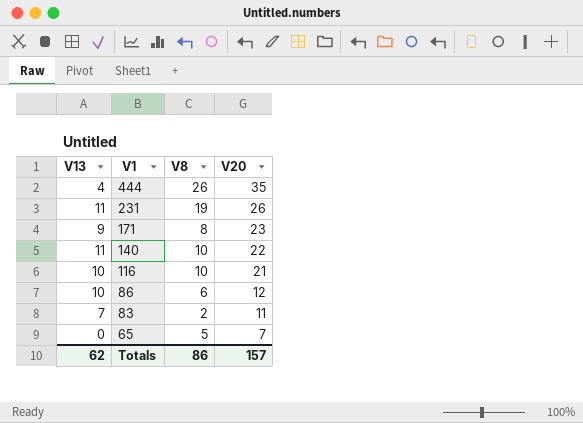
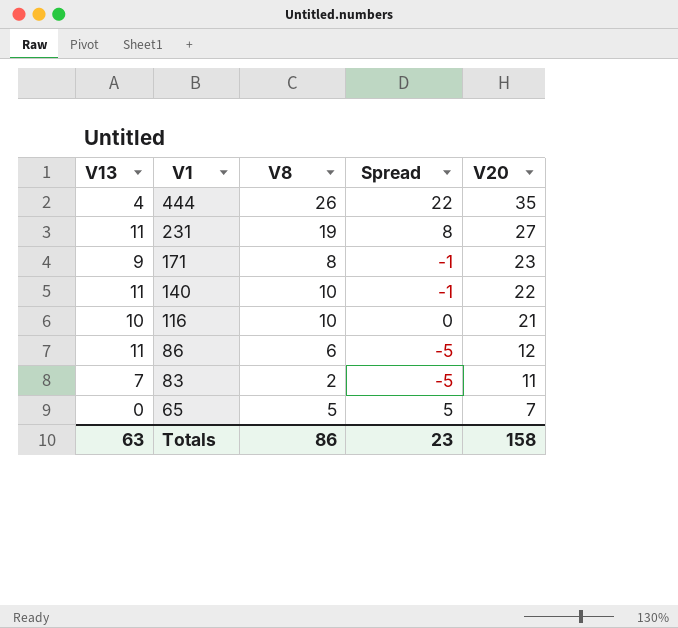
column Spread | formula: none -> [V8] - [V13]
231 | V20: 26 -> 27
86 | V13: 10 -> 11
Totals | V13: 62 -> 63
Totals | V20: 157 -> 158

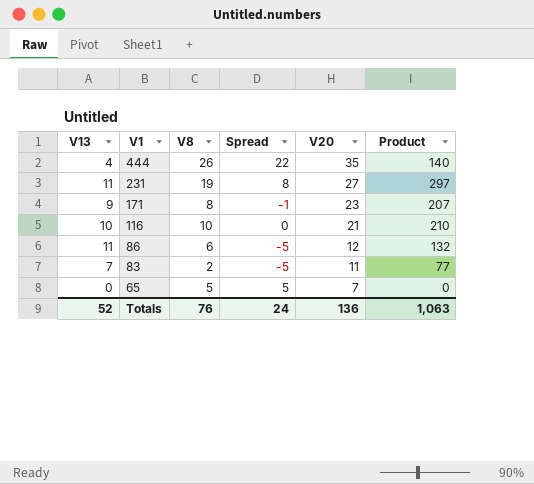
column Product | formula: none -> [V13] * [V20]
row 140: 11 | 10 | -1 | 22 -> none
Totals | V13: 63 -> 52
Totals | V8: 86 -> 76
Totals | Spread: 23 -> 24
Totals | V20: 158 -> 136

